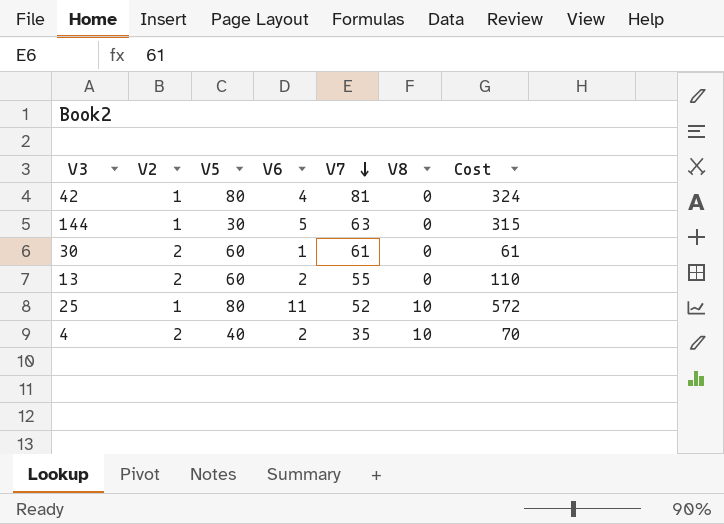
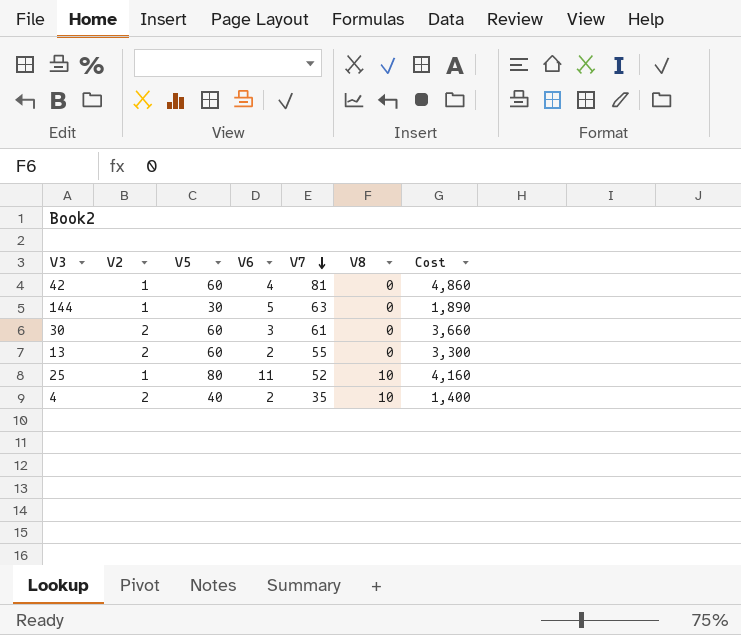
column Cost | formula: [V6] * [V7] -> [V5] * [V7]
42 | V5: 80 -> 60
30 | V6: 1 -> 3

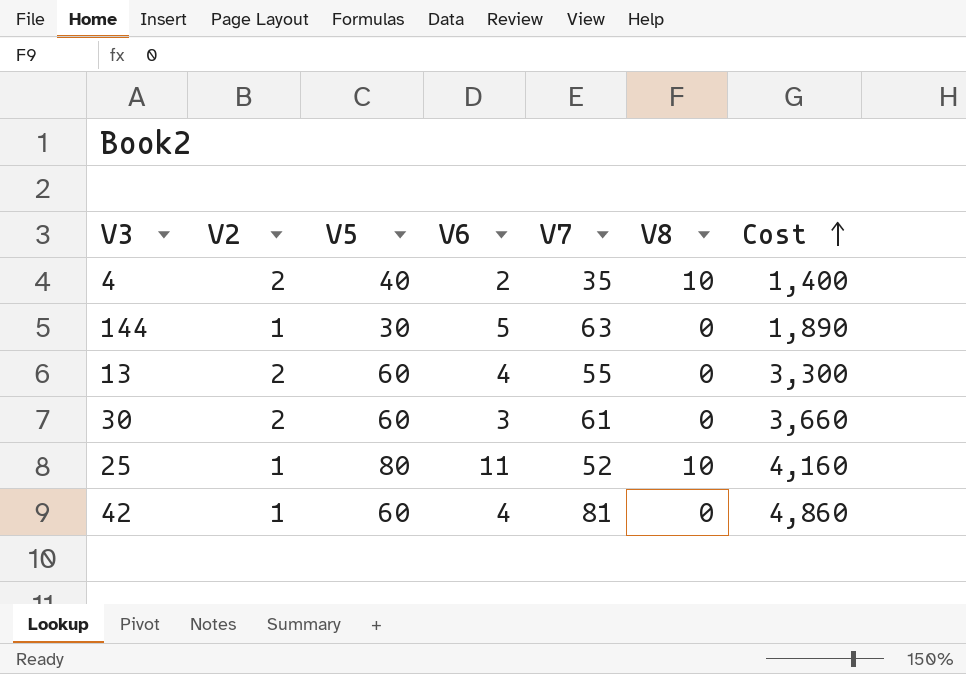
row order: V7 descending -> Cost ascending
13 | V6: 2 -> 4

